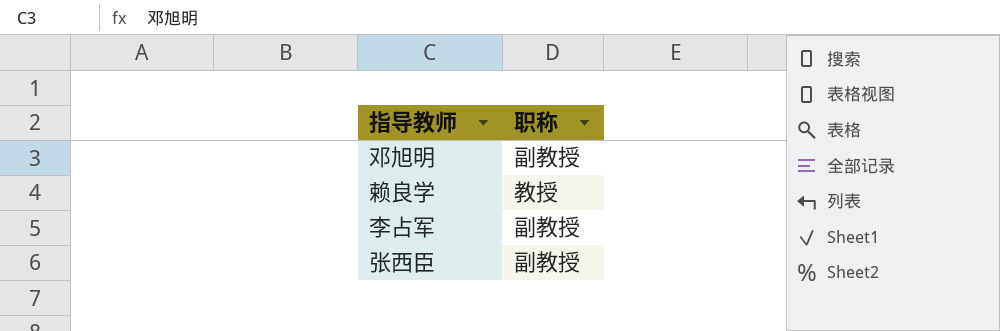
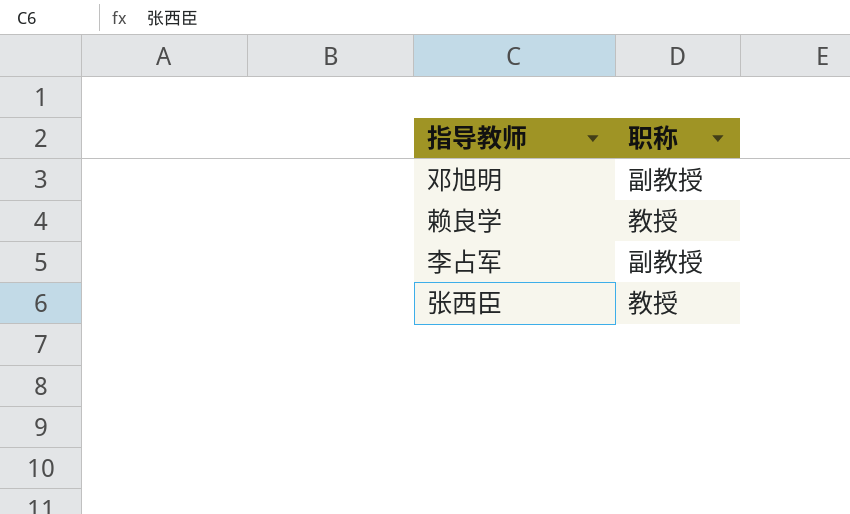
张西臣 | 职称: 副教授 -> 教授

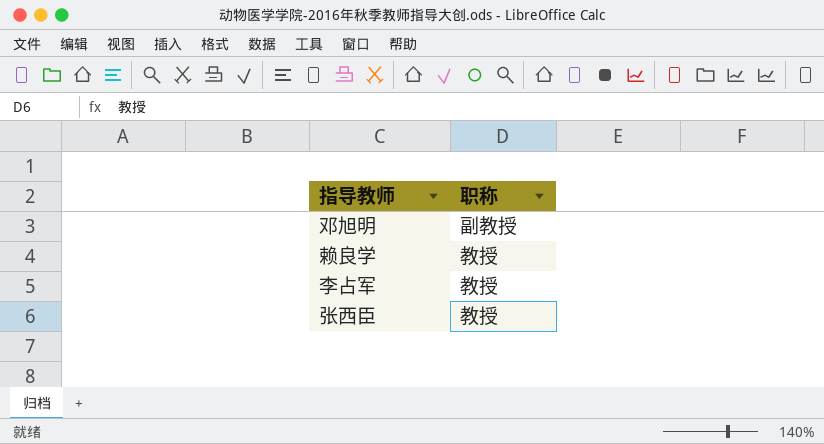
李占军 | 职称: 副教授 -> 教授

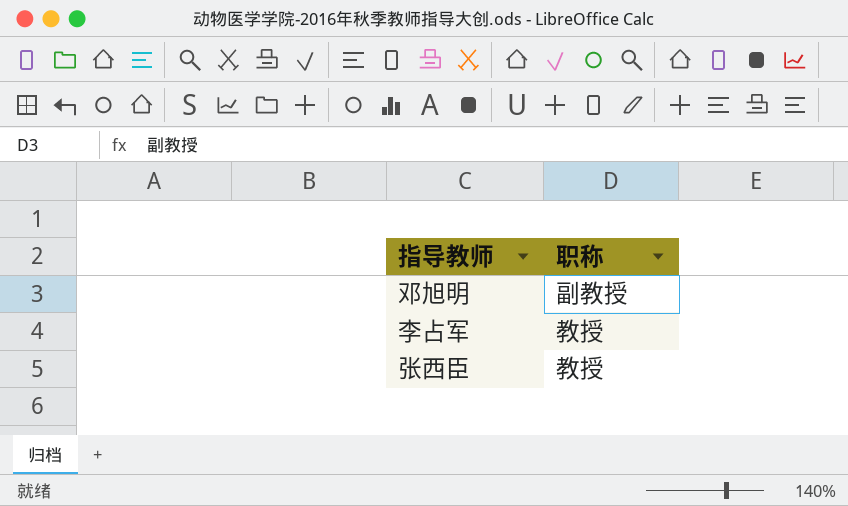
row 赖良学: 教授 -> none

